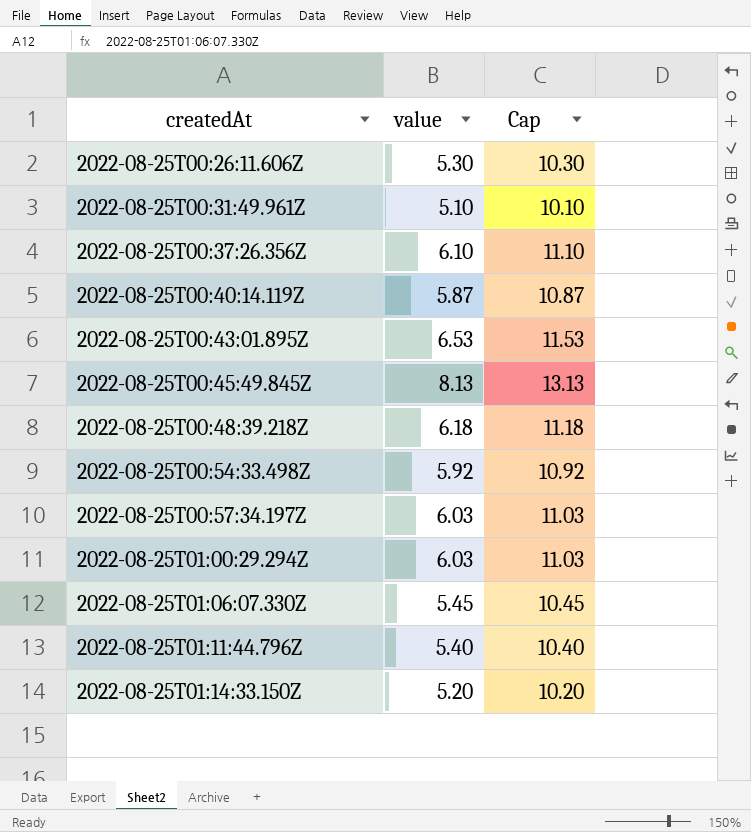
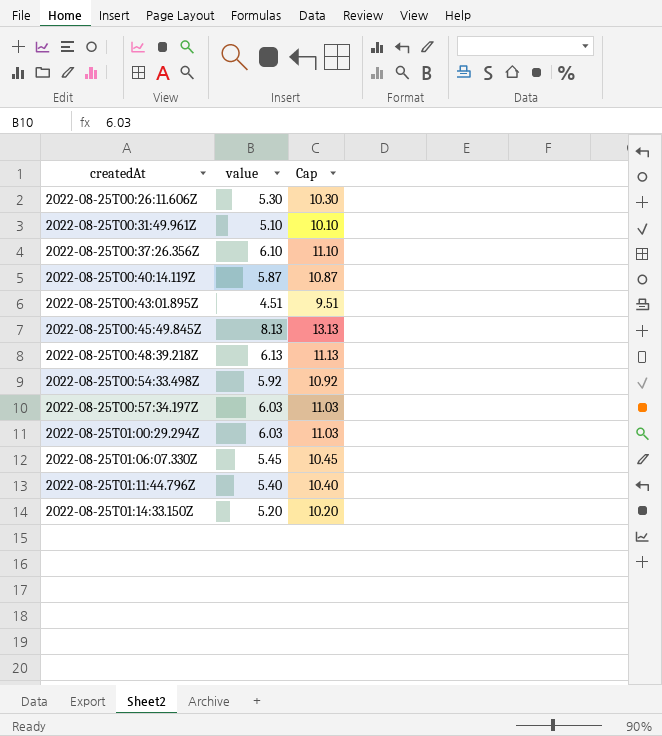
2022-08-25T00:43:01.895Z | value: 6.53 -> 4.51
2022-08-25T00:43:01.895Z | Cap: 11.53 -> 9.51
2022-08-25T00:48:39.218Z | value: 6.18 -> 6.13
2022-08-25T00:48:39.218Z | Cap: 11.18 -> 11.13

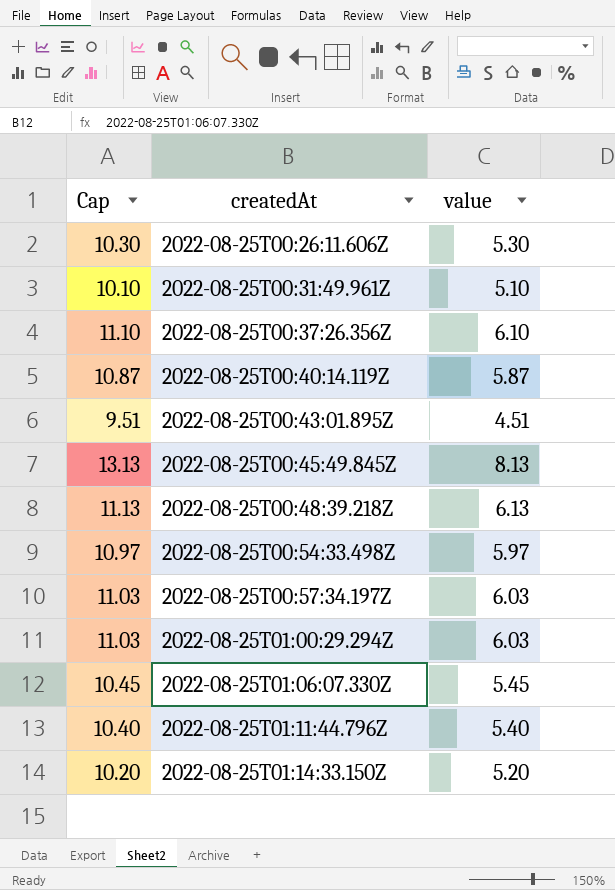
column Cap | position: 3 -> 1
2022-08-25T00:54:33.498Z | Cap: 10.92 -> 10.97
2022-08-25T00:54:33.498Z | value: 5.92 -> 5.97

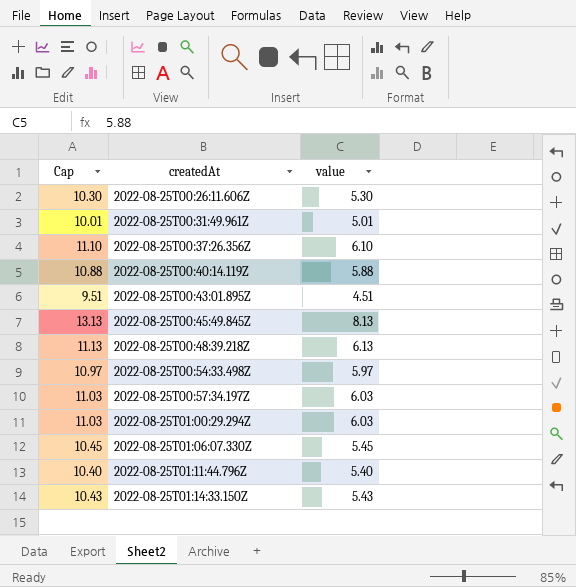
2022-08-25T00:31:49.961Z | Cap: 10.10 -> 10.01
2022-08-25T00:31:49.961Z | value: 5.10 -> 5.01
2022-08-25T00:40:14.119Z | Cap: 10.87 -> 10.88
2022-08-25T00:40:14.119Z | value: 5.87 -> 5.88
2022-08-25T01:14:33.150Z | Cap: 10.20 -> 10.43
2022-08-25T01:14:33.150Z | value: 5.20 -> 5.43

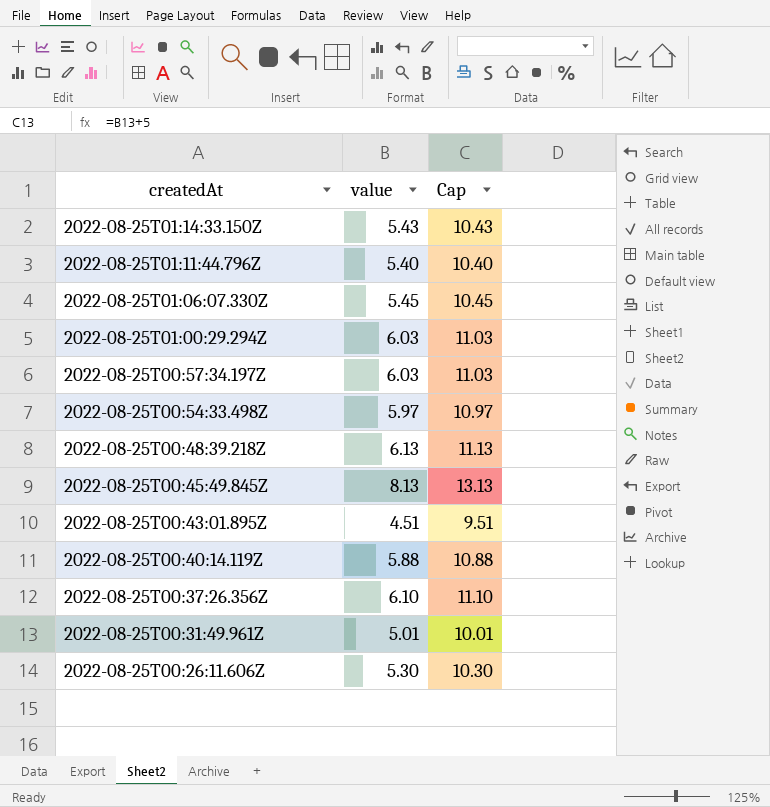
row order: createdAt ascending -> createdAt descending
column Cap | position: 1 -> 3

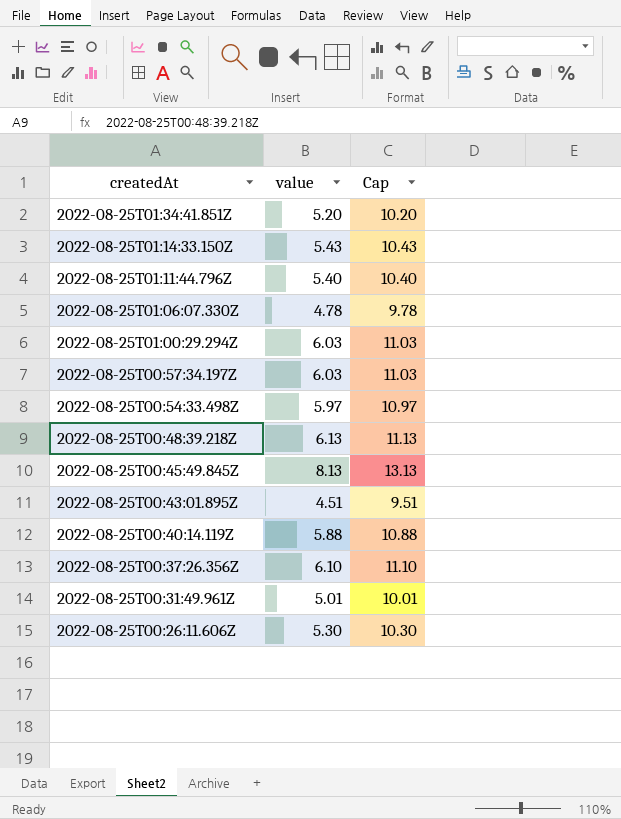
row 2022-08-25T01:34:41.851Z: none -> 5.20 | 10.20
2022-08-25T01:06:07.330Z | value: 5.45 -> 4.78
2022-08-25T01:06:07.330Z | Cap: 10.45 -> 9.78

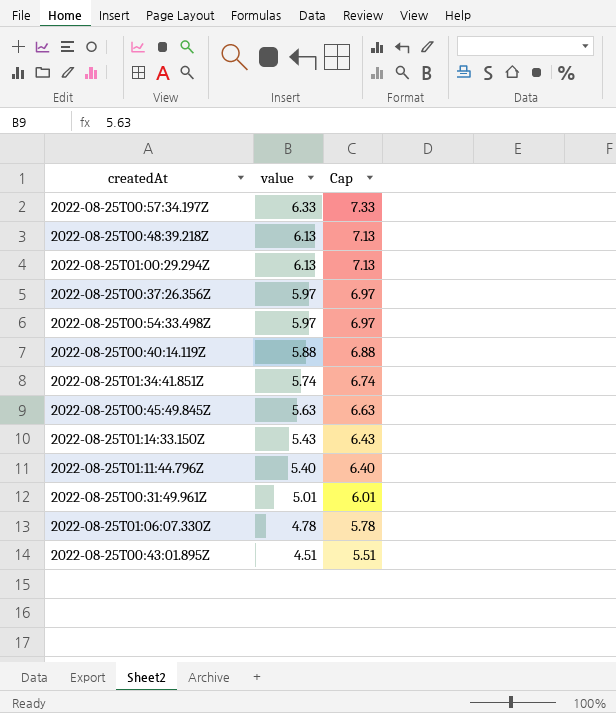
row order: createdAt descending -> value descending
column Cap | formula: [value] + 5 -> [value] + 1
row 2022-08-25T00:26:11.606Z: 5.30 | 10.30 -> none
2022-08-25T00:57:34.197Z | value: 6.03 -> 6.33
2022-08-25T01:00:29.294Z | value: 6.03 -> 6.13
2022-08-25T00:37:26.356Z | value: 6.10 -> 5.97
2022-08-25T01:34:41.851Z | value: 5.20 -> 5.74
2022-08-25T00:45:49.845Z | value: 8.13 -> 5.63

